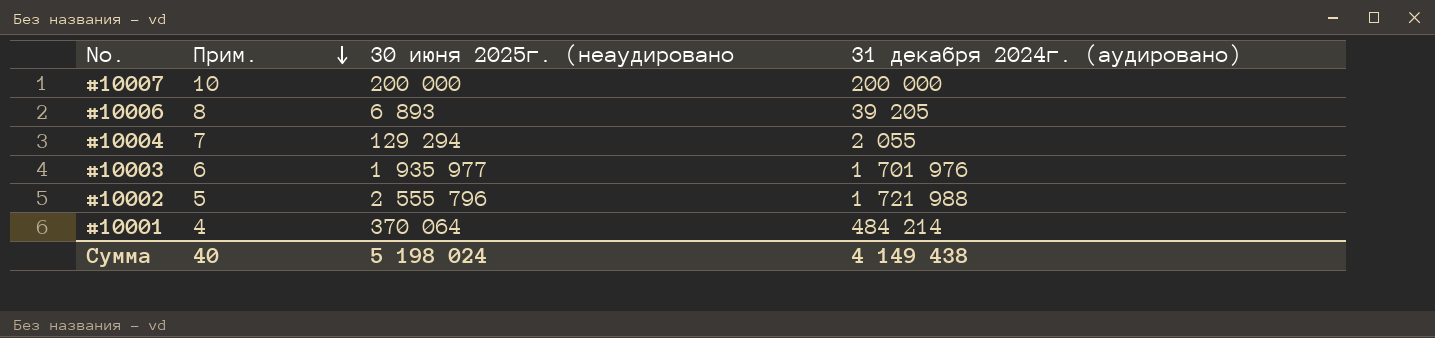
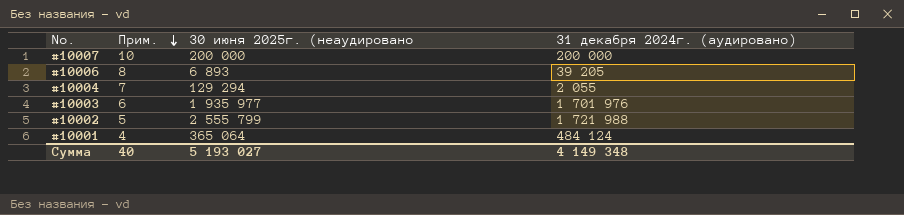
#10002 | 30 июня 2025г. (неаудировано: 2 555 796 -> 2 555 799
#10001 | 30 июня 2025г. (неаудировано: 370 064 -> 365 064
#10001 | 31 декабря 2024г. (аудировано): 484 214 -> 484 124
Сумма | 30 июня 2025г. (неаудировано: 5 198 024 -> 5 193 027
Сумма | 31 декабря 2024г. (аудировано): 4 149 438 -> 4 149 348

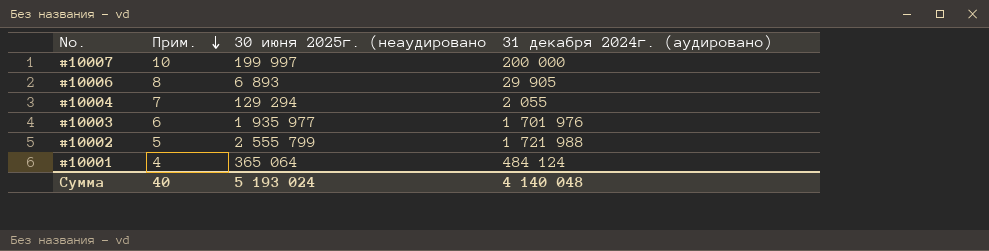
#10007 | 30 июня 2025г. (неаудировано: 200 000 -> 199 997
#10006 | 31 декабря 2024г. (аудировано): 39 205 -> 29 905
Сумма | 30 июня 2025г. (неаудировано: 5 193 027 -> 5 193 024
Сумма | 31 декабря 2024г. (аудировано): 4 149 348 -> 4 140 048

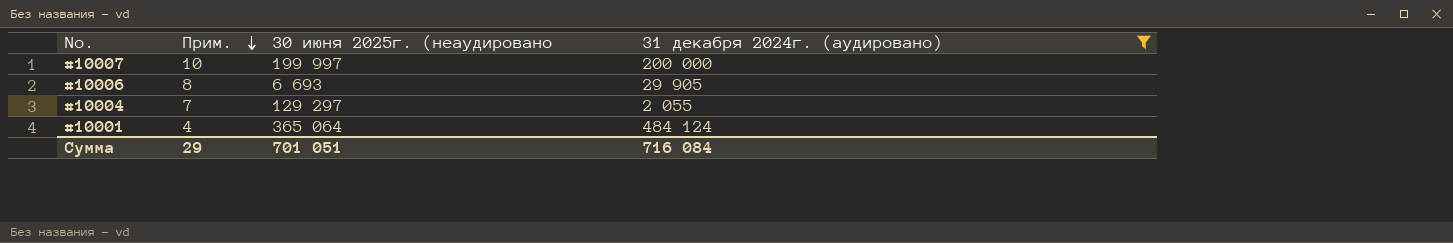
filter: none -> 31 декабря 2024г. (аудировано) <= 484 124
#10006 | 30 июня 2025г. (неаудировано: 6 893 -> 6 693
#10004 | 30 июня 2025г. (неаудировано: 129 294 -> 129 297
Сумма | Прим.: 40 -> 29
Сумма | 30 июня 2025г. (неаудировано: 5 193 024 -> 701 051
Сумма | 31 декабря 2024г. (аудировано): 4 140 048 -> 716 084

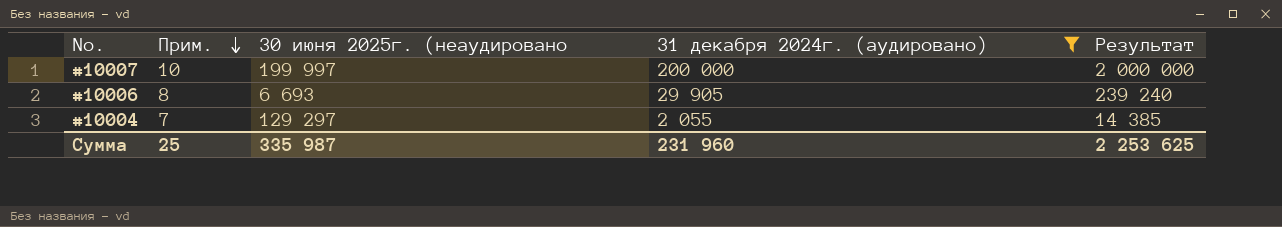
column Результат | formula: none -> [Прим.] * [31 декабря 2024г. (аудировано)]
row #10001: 4 | 365 064 | 484 124 -> none
Сумма | Прим.: 29 -> 25
Сумма | 30 июня 2025г. (неаудировано: 701 051 -> 335 987
Сумма | 31 декабря 2024г. (аудировано): 716 084 -> 231 960

